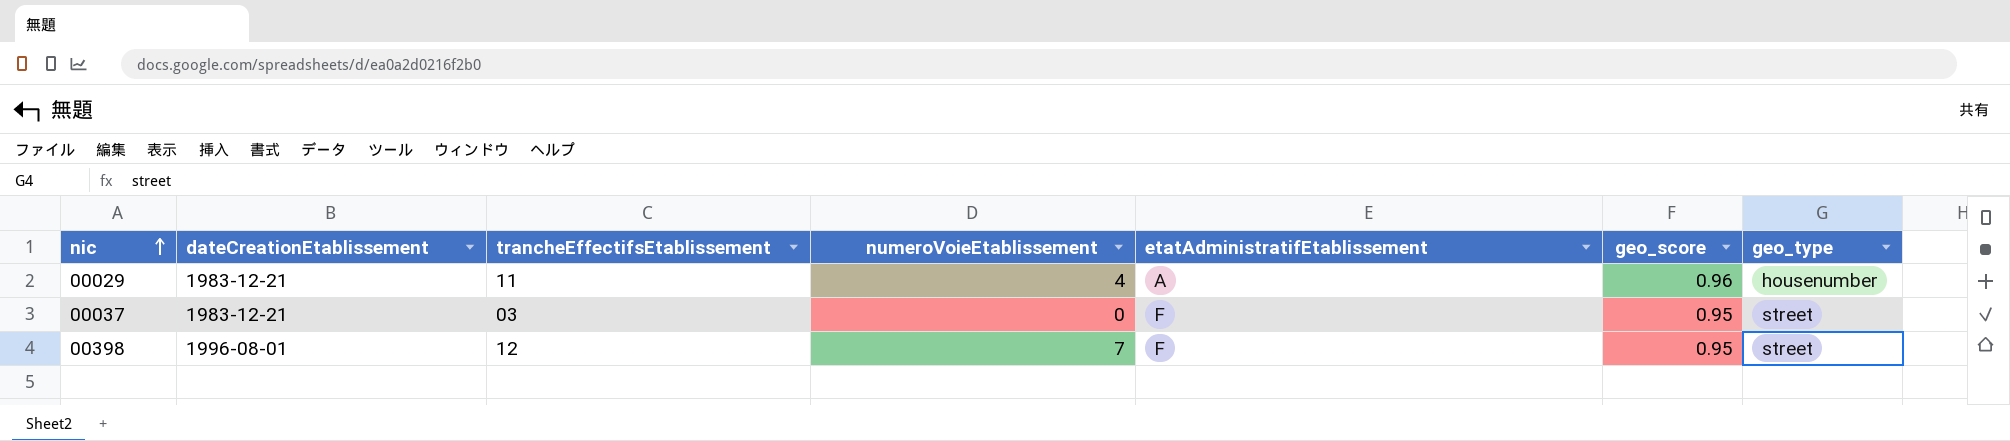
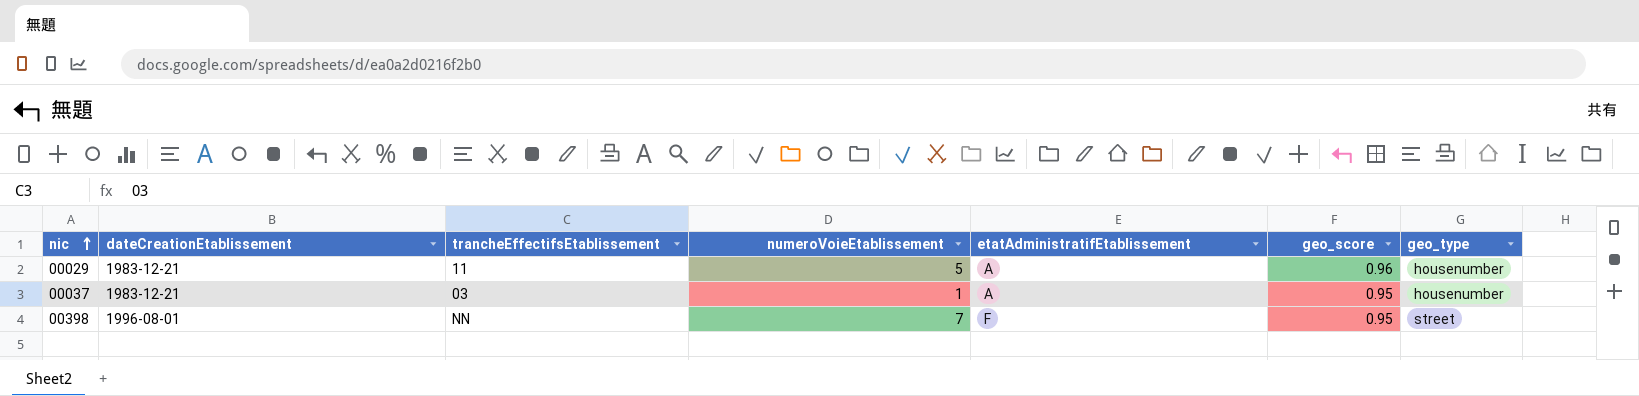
00029 | numeroVoieEtablissement: 4 -> 5
00037 | numeroVoieEtablissement: 0 -> 1
00037 | etatAdministratifEtablissement: F -> A
00037 | geo_type: street -> housenumber
00398 | trancheEffectifsEtablissement: 12 -> NN

